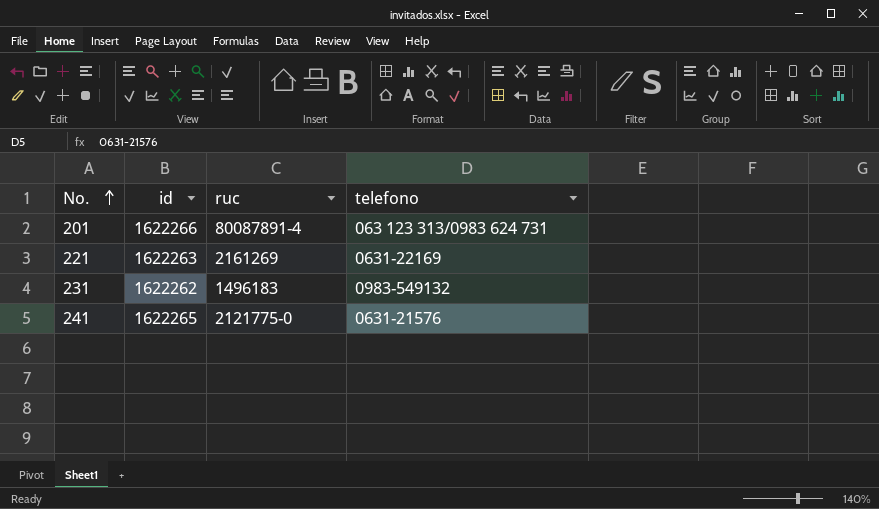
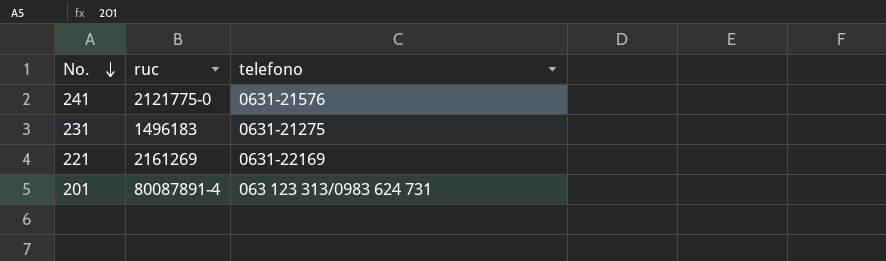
row order: No. ascending -> No. descending
column id | position: 2 -> none
231 | telefono: 0983-549132 -> 0631-21275

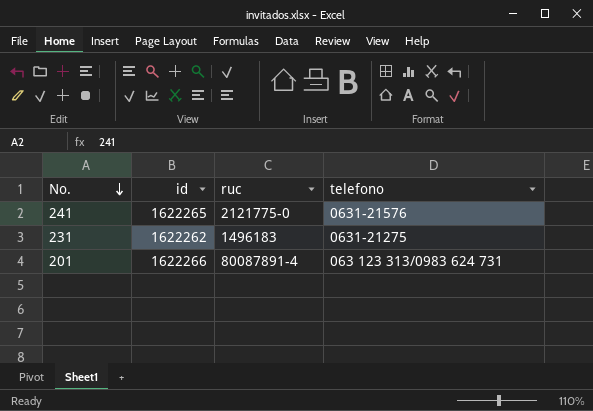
column id | position: none -> 2
row 221: 2161269 | 0631-22169 -> none

